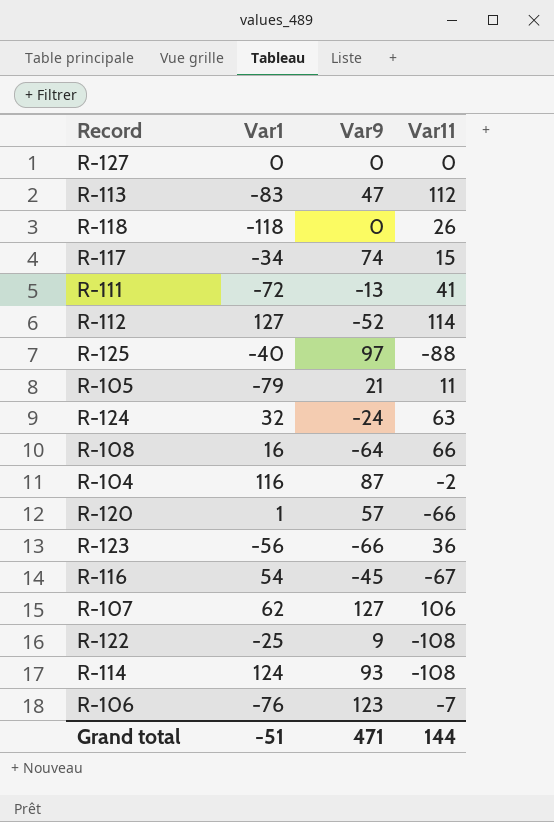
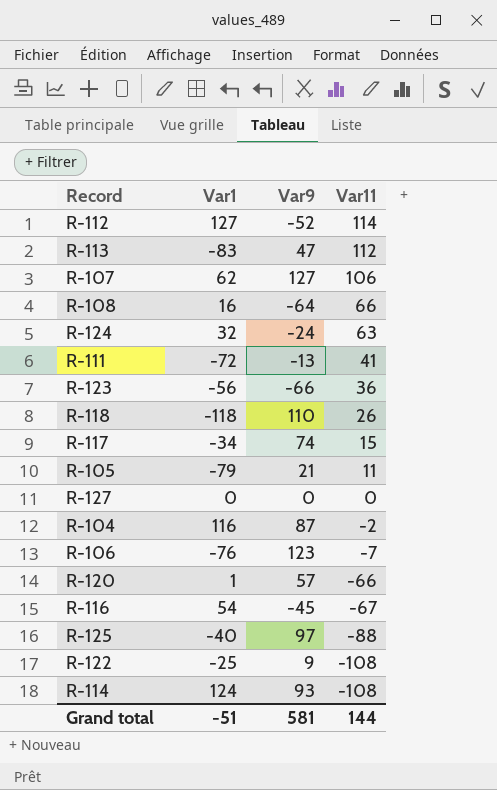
row order: none -> Var11 descending
R-118 | Var9: 0 -> 110
Grand total | Var9: 471 -> 581

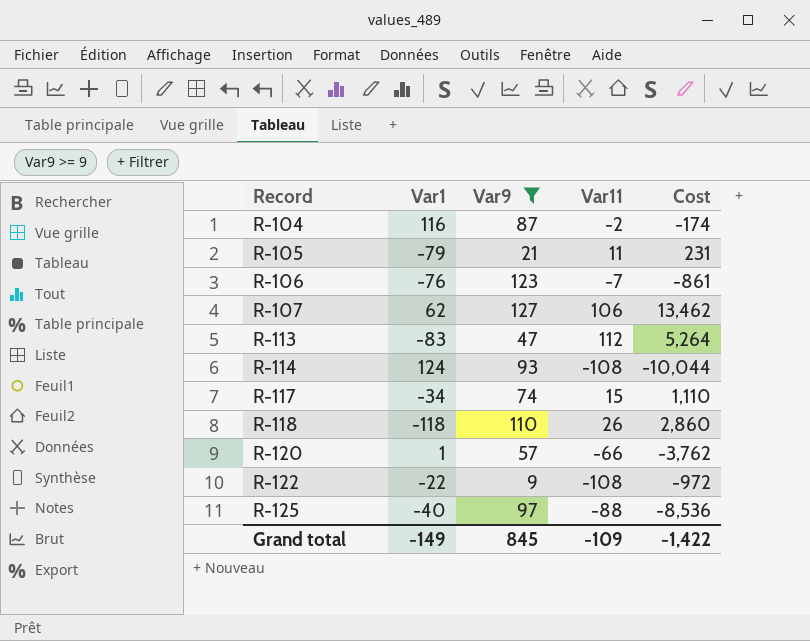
filter: none -> Var9 >= 9
row order: Var11 descending -> Record ascending
column Cost | formula: none -> [Var9] * [Var11]
R-122 | Var1: -25 -> -22
Grand total | Var1: -51 -> -149
Grand total | Var9: 581 -> 845
Grand total | Var11: 144 -> -109

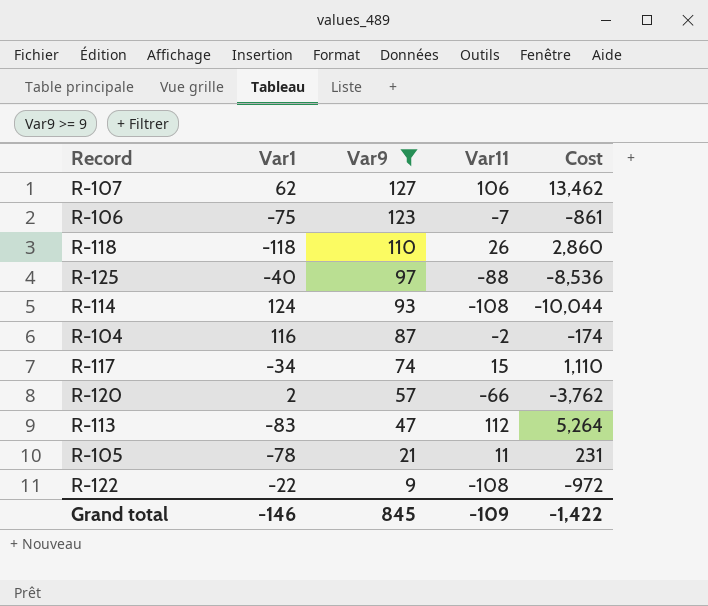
row order: Record ascending -> Var9 descending
R-106 | Var1: -76 -> -75
R-120 | Var1: 1 -> 2
R-105 | Var1: -79 -> -78
Grand total | Var1: -149 -> -146

